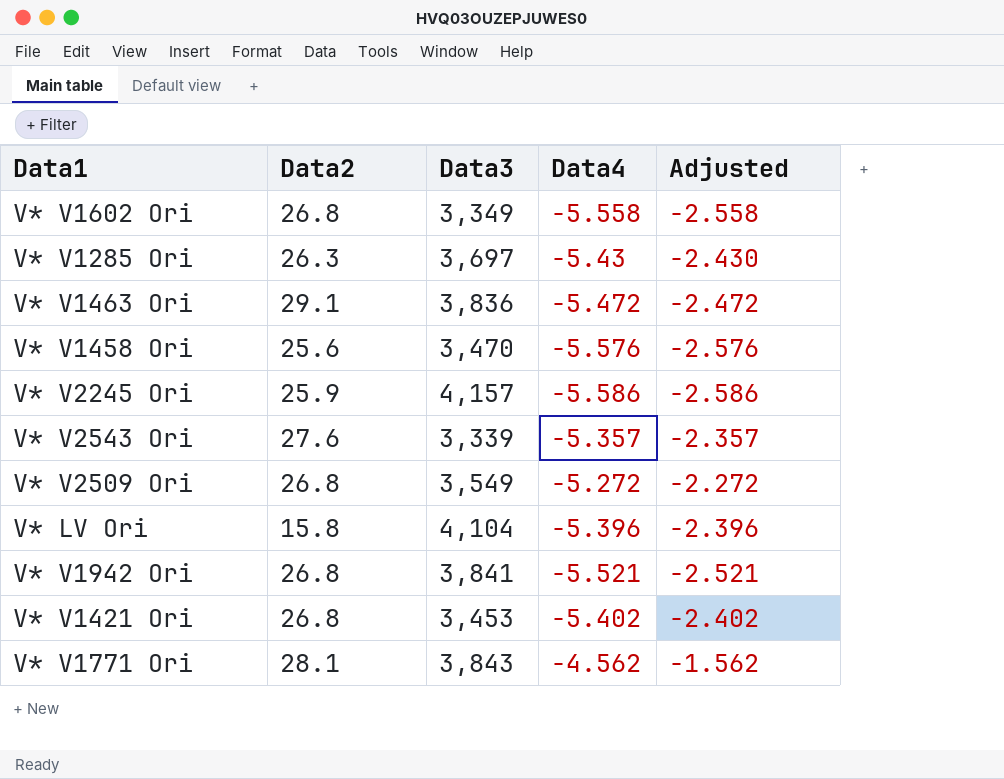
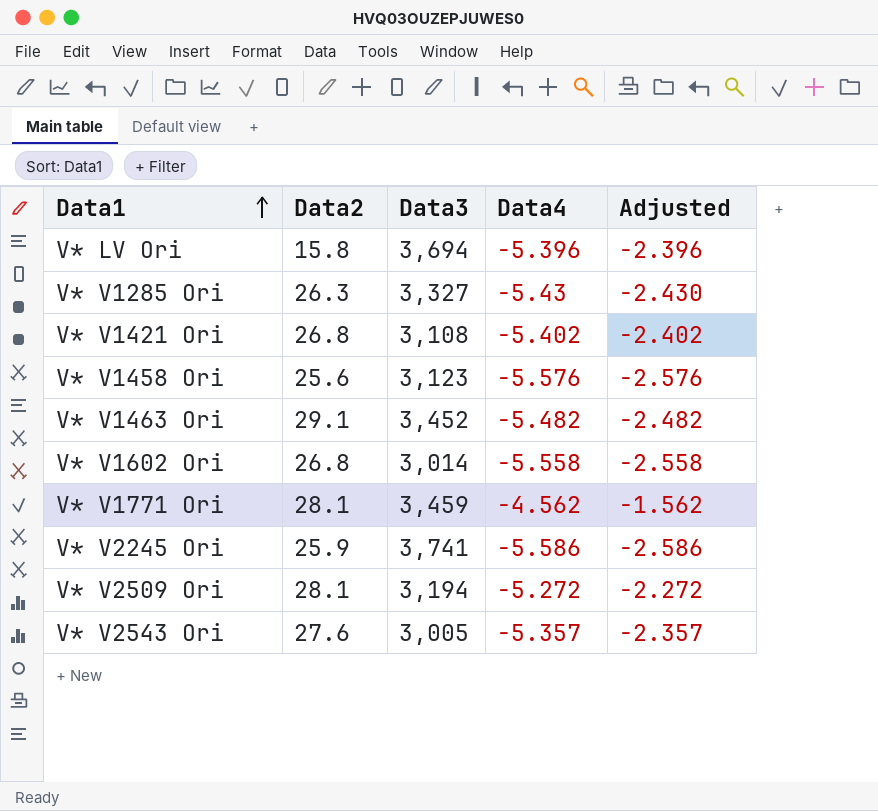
row order: none -> Data1 ascending
row V* V1942 Ori: 26.8 | 3,841 | -5.521 | -2.521 -> none
V* LV Ori | Data3: 4,104 -> 3,694
V* V1285 Ori | Data3: 3,697 -> 3,327
V* V1421 Ori | Data3: 3,453 -> 3,108
V* V1458 Ori | Data3: 3,470 -> 3,123
V* V1463 Ori | Data3: 3,836 -> 3,452
V* V1463 Ori | Data4: -5.472 -> -5.482
V* V1463 Ori | Adjusted: -2.472 -> -2.482
V* V1602 Ori | Data3: 3,349 -> 3,014
V* V1771 Ori | Data3: 3,843 -> 3,459
V* V2245 Ori | Data3: 4,157 -> 3,741
V* V2509 Ori | Data2: 26.8 -> 28.1
V* V2509 Ori | Data3: 3,549 -> 3,194
V* V2543 Ori | Data3: 3,339 -> 3,005

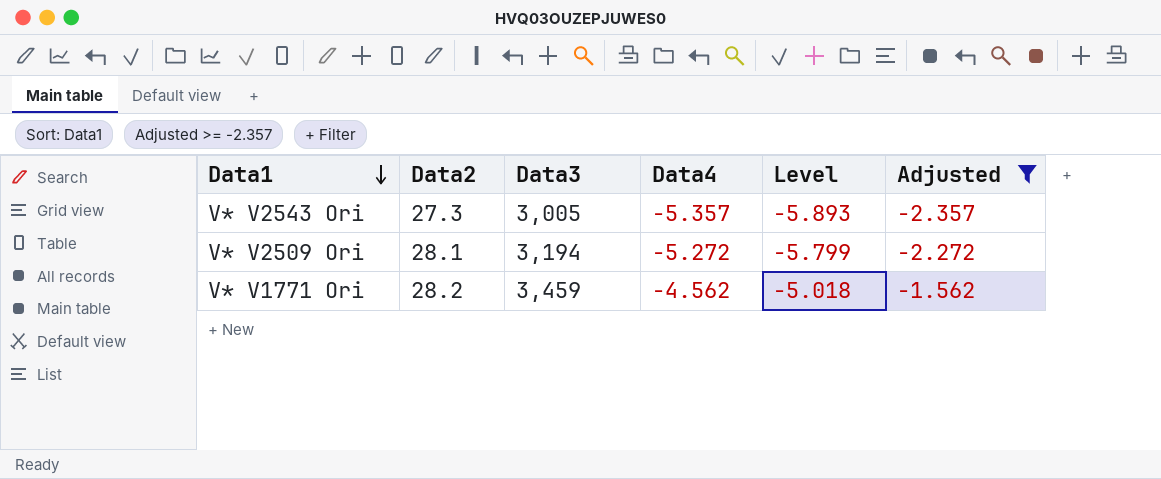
filter: none -> Adjusted >= -2.357
row order: Data1 ascending -> Data1 descending
column Level | formula: none -> [Data4] * 1.1
V* V2543 Ori | Data2: 27.6 -> 27.3
V* V1771 Ori | Data2: 28.1 -> 28.2

